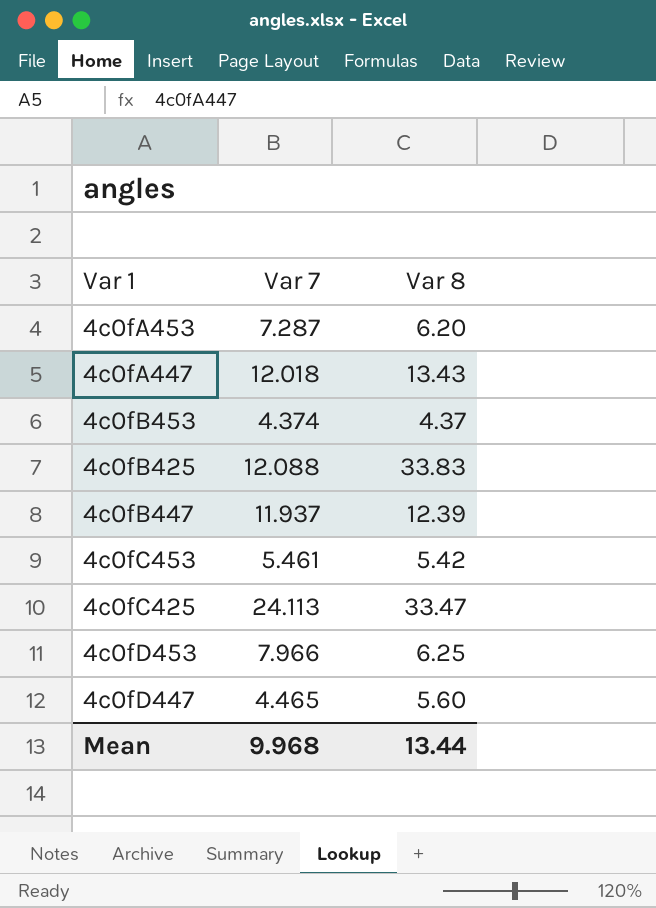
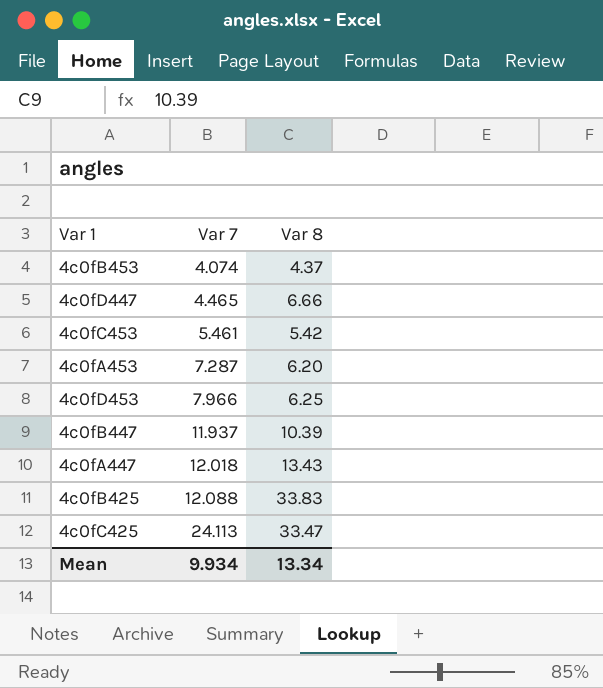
row order: none -> Var 7 ascending
4c0fB453 | Var 7: 4.374 -> 4.074
4c0fD447 | Var 8: 5.60 -> 6.66
4c0fB447 | Var 8: 12.39 -> 10.39
Mean | Var 7: 9.968 -> 9.934
Mean | Var 8: 13.44 -> 13.34

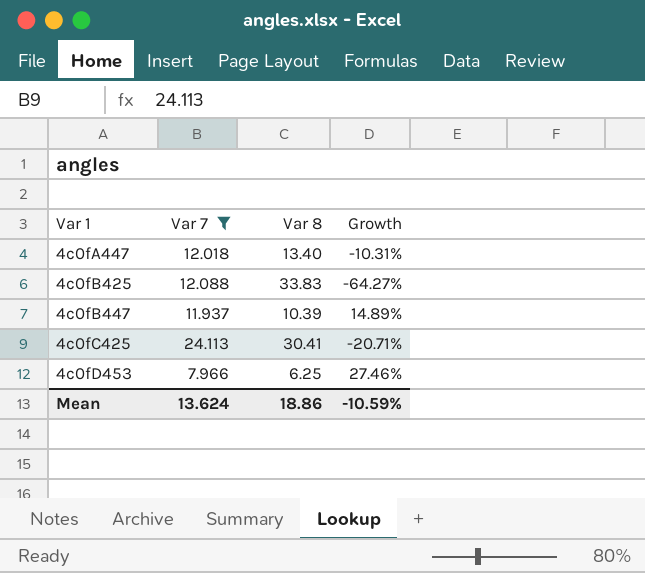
filter: none -> Var 7 >= 7.966
row order: Var 7 ascending -> Var 1 ascending
column Growth | formula: none -> ([Var 7] - [Var 8]) / [Var 8]
4c0fA447 | Var 8: 13.43 -> 13.40
4c0fC425 | Var 8: 33.47 -> 30.41
Mean | Var 7: 9.934 -> 13.624
Mean | Var 8: 13.34 -> 18.86

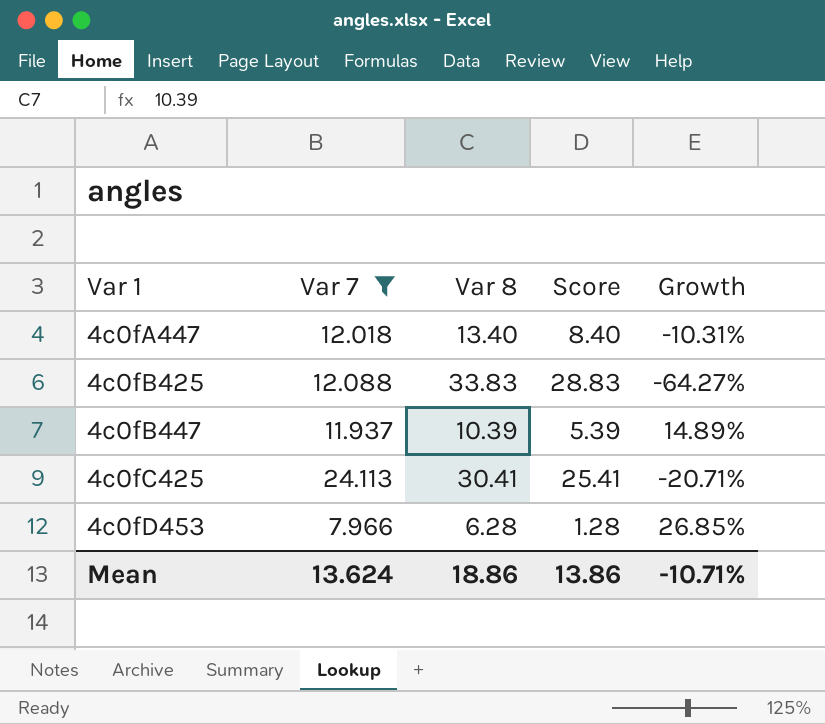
column Score | formula: none -> [Var 8] - 5
4c0fD453 | Var 8: 6.25 -> 6.28
4c0fD453 | Growth: 27.46% -> 26.85%
Mean | Growth: -10.59% -> -10.71%

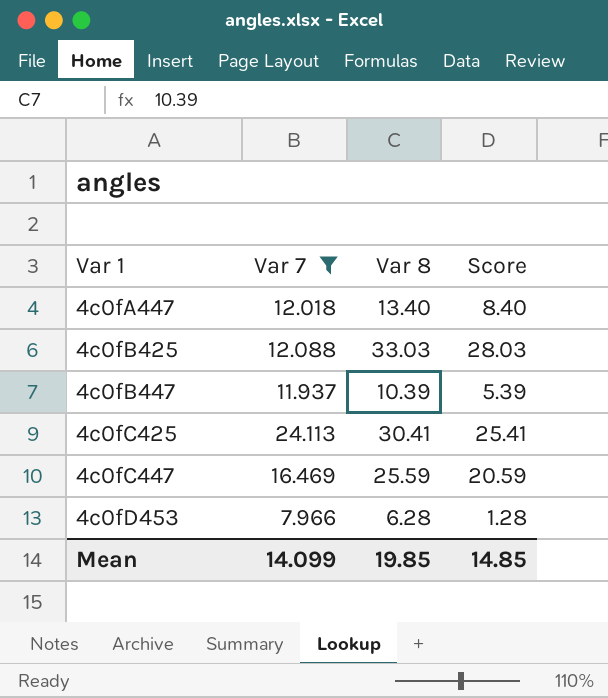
column Growth | formula: ([Var 7] - [Var 8]) / [Var 8] -> none
4c0fB425 | Var 8: 33.83 -> 33.03
4c0fB425 | Score: 28.83 -> 28.03
row 4c0fC447: none -> 16.469 | 25.59 | 20.59
Mean | Var 7: 13.624 -> 14.099
Mean | Var 8: 18.86 -> 19.85
Mean | Score: 13.86 -> 14.85

